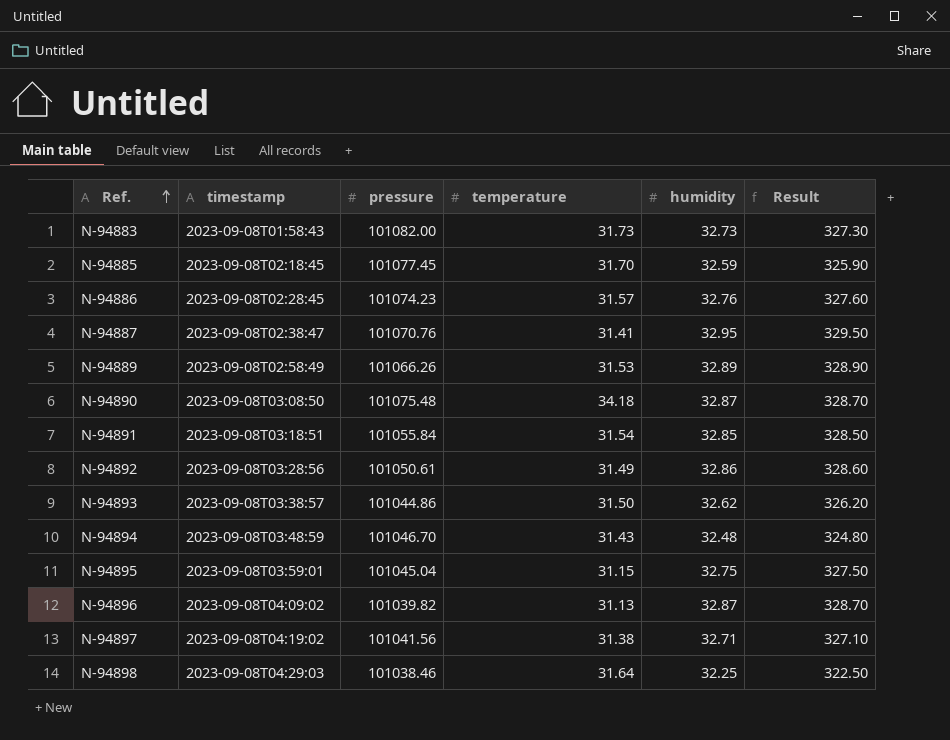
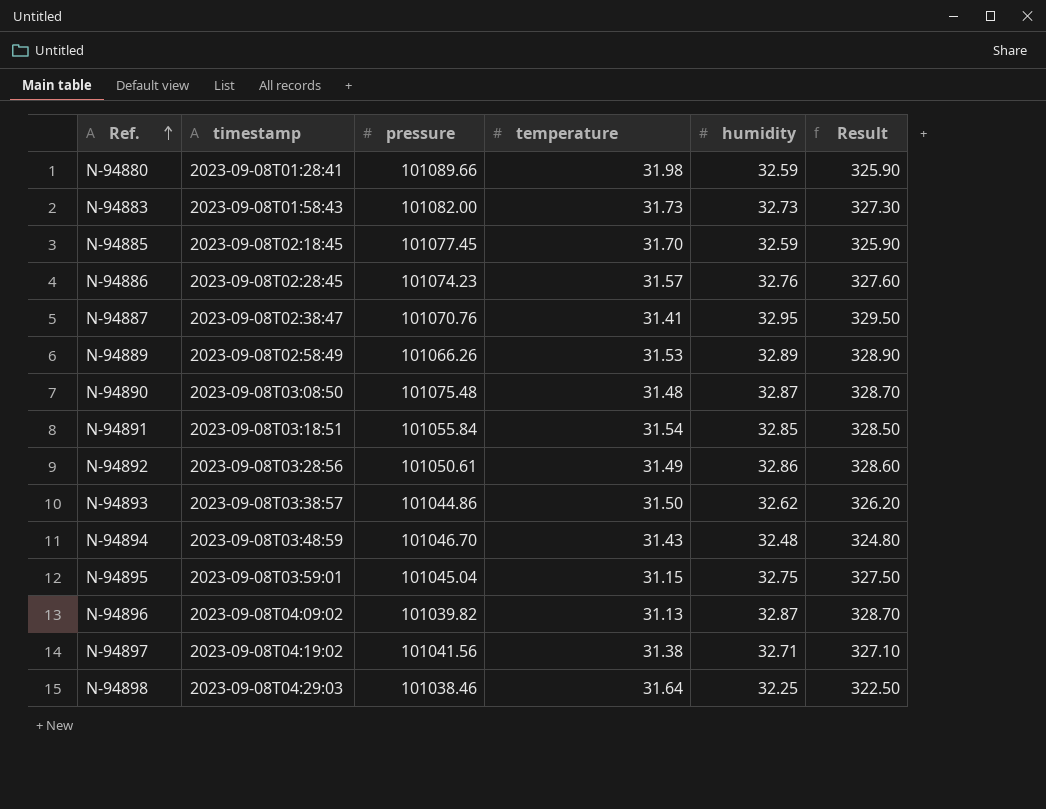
row N-94880: none -> 2023-09-08T01:28:41 | 101089.66 | 31.98 | 32.59 | 325.90
N-94890 | temperature: 34.18 -> 31.48

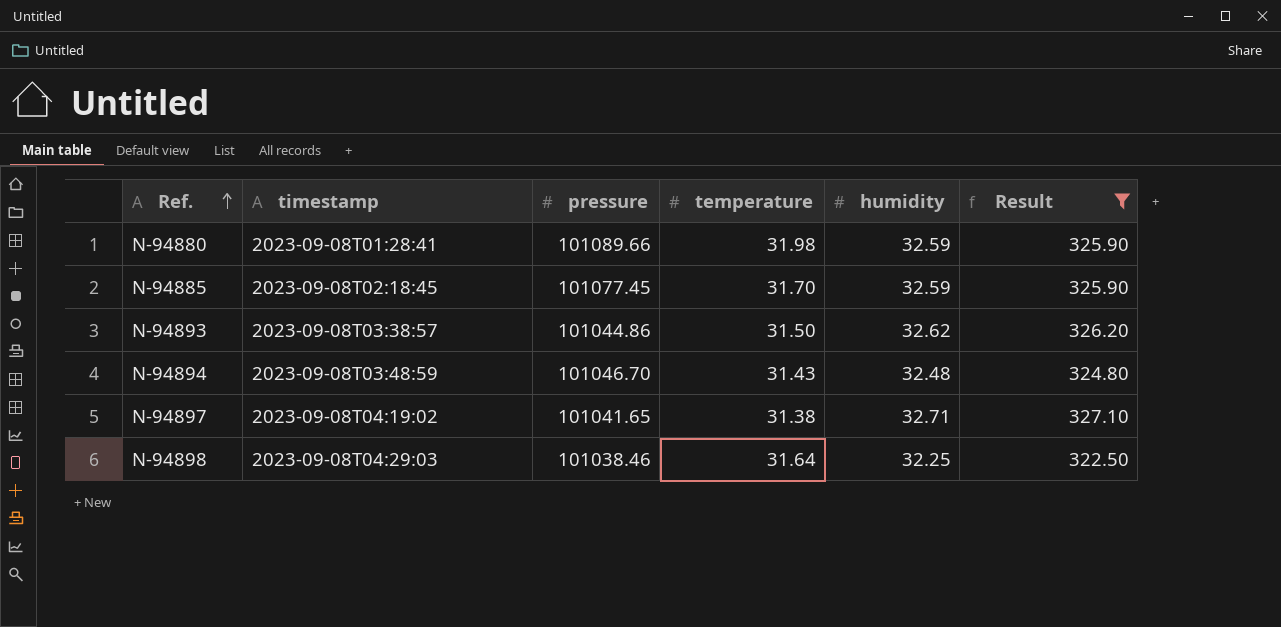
filter: none -> Result <= 327.10
N-94897 | pressure: 101041.56 -> 101041.65

